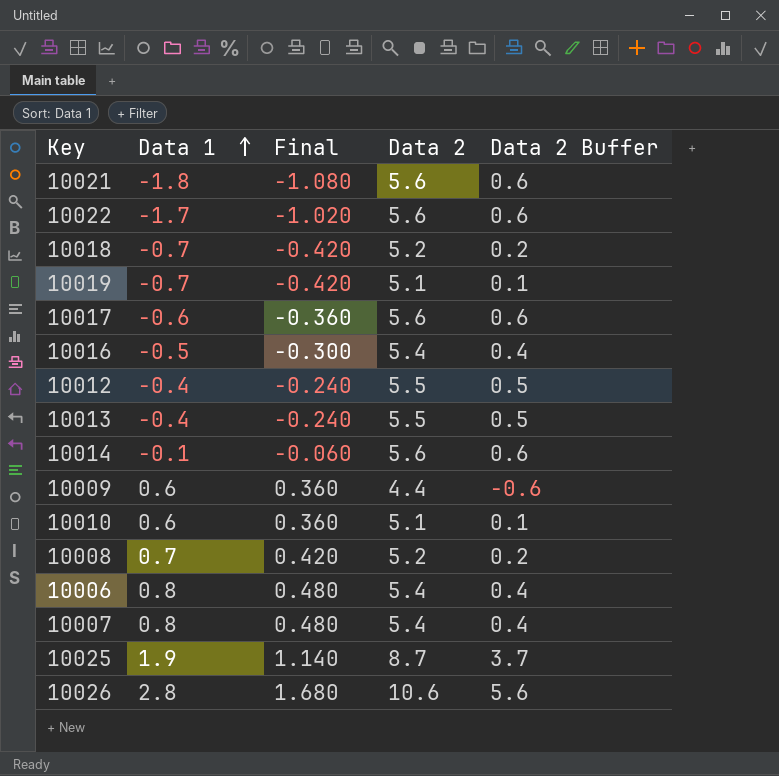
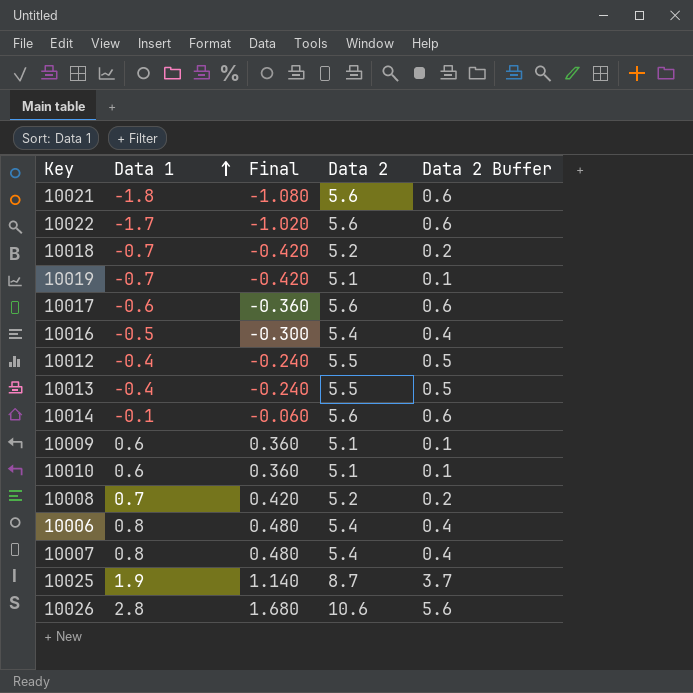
10009 | Data 2: 4.4 -> 5.1
10009 | Data 2 Buffer: -0.6 -> 0.1

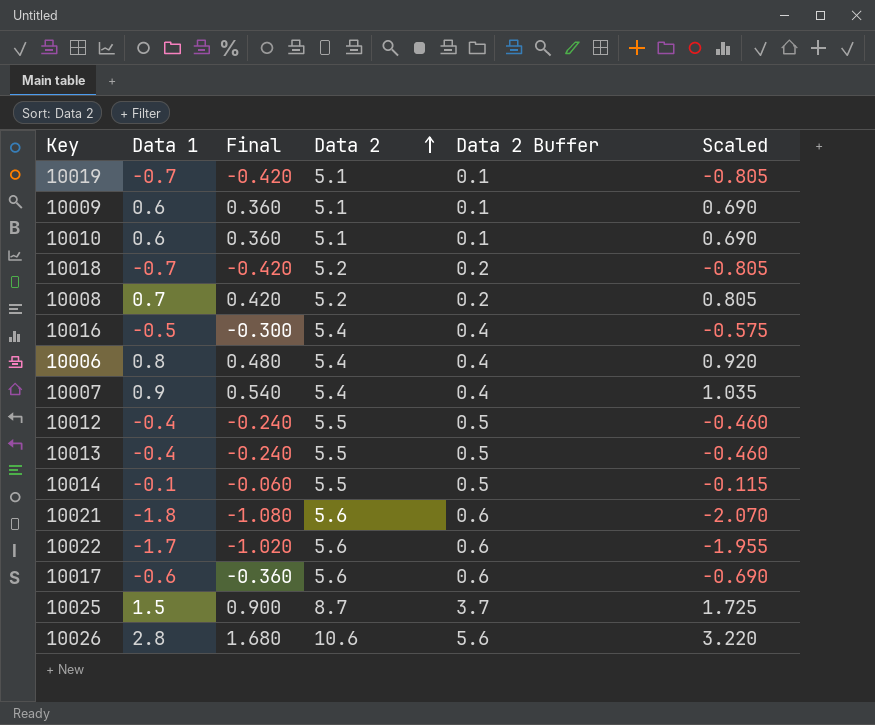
row order: Data 1 ascending -> Data 2 ascending
column Scaled | formula: none -> [Data 1] * 1.15
10007 | Data 1: 0.8 -> 0.9
10007 | Final: 0.480 -> 0.540
10014 | Data 2: 5.6 -> 5.5
10014 | Data 2 Buffer: 0.6 -> 0.5
10025 | Data 1: 1.9 -> 1.5
10025 | Final: 1.140 -> 0.900

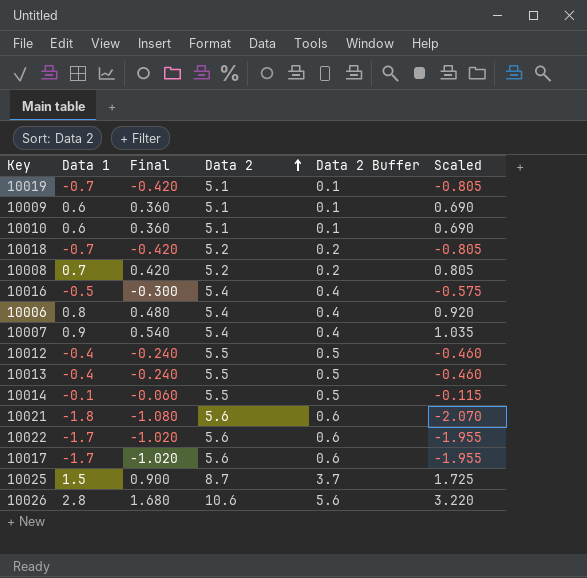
10017 | Data 1: -0.6 -> -1.7
10017 | Final: -0.360 -> -1.020
10017 | Scaled: -0.690 -> -1.955

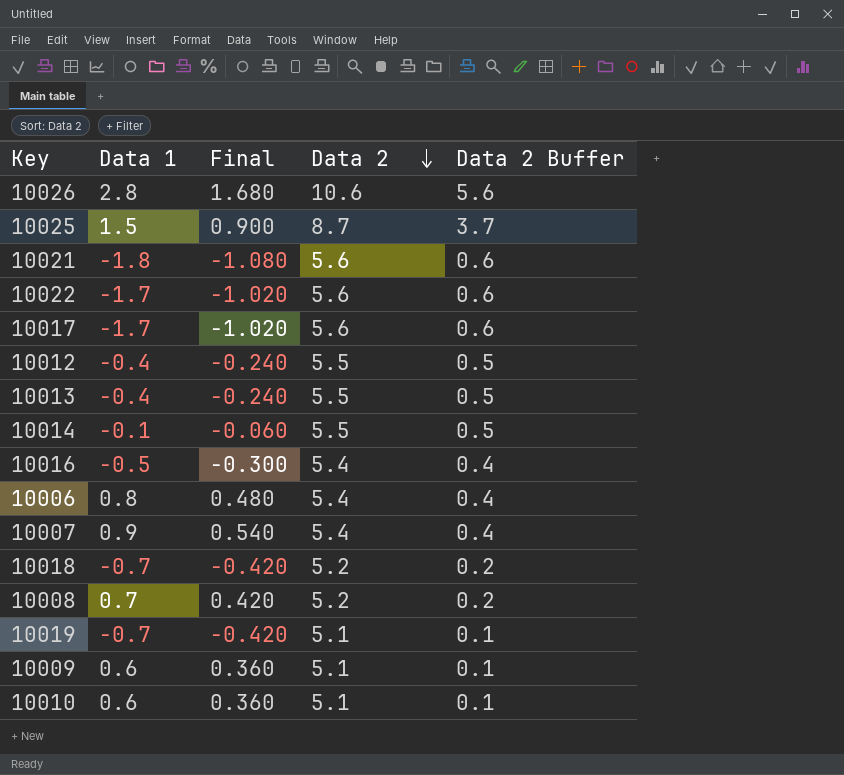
row order: Data 2 ascending -> Data 2 descending
column Scaled | formula: [Data 1] * 1.15 -> none

